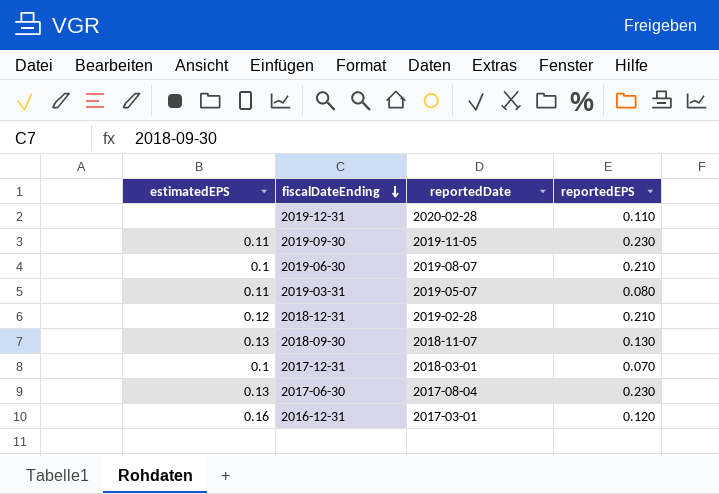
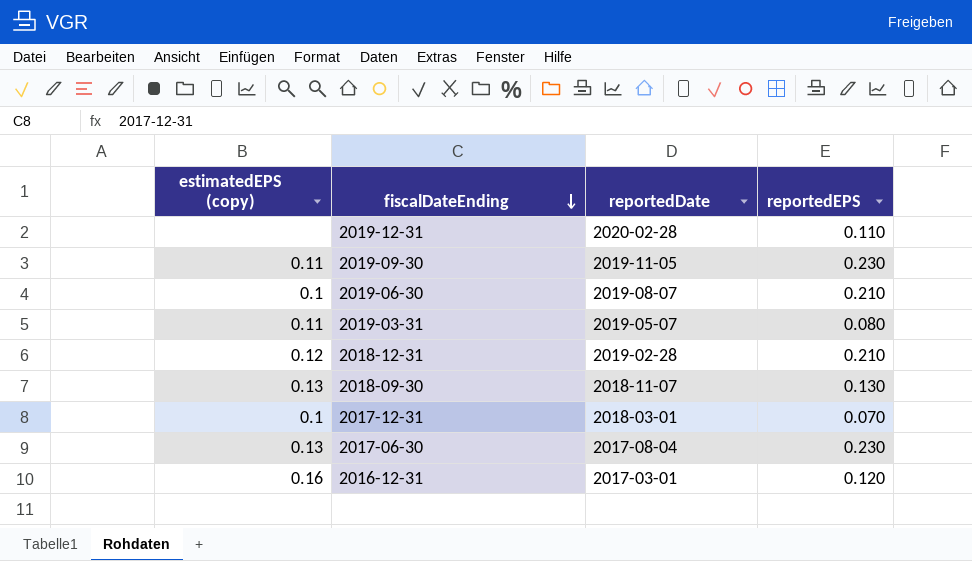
column name: estimatedEPS -> estimatedEPS (copy)

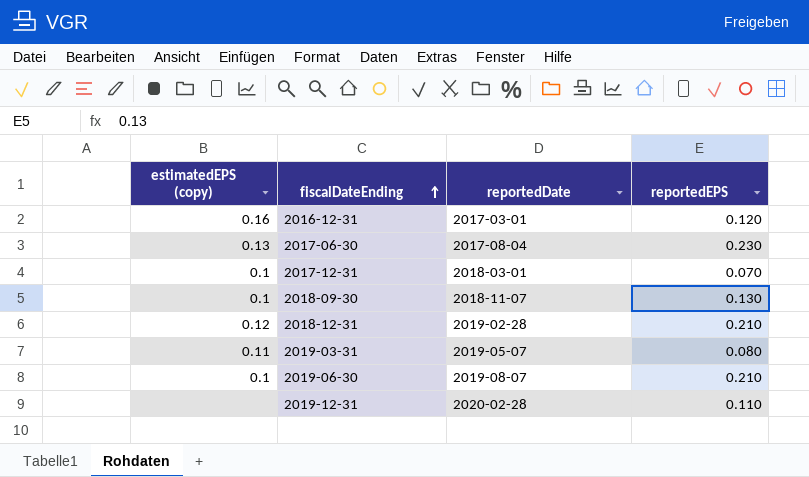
row order: fiscalDateEnding descending -> fiscalDateEnding ascending
row 2019-09-30: 0.11 | 2019-11-05 | 0.230 -> none
2018-09-30 | estimatedEPS (copy): 0.13 -> 0.1

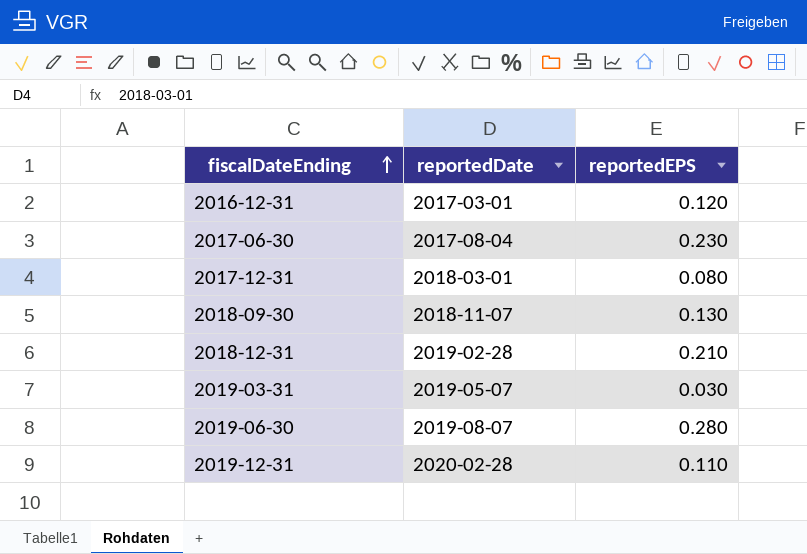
column estimatedEPS (copy) | position: 1 -> none
2017-12-31 | reportedEPS: 0.070 -> 0.080
2019-03-31 | reportedEPS: 0.080 -> 0.030
2019-06-30 | reportedEPS: 0.210 -> 0.280

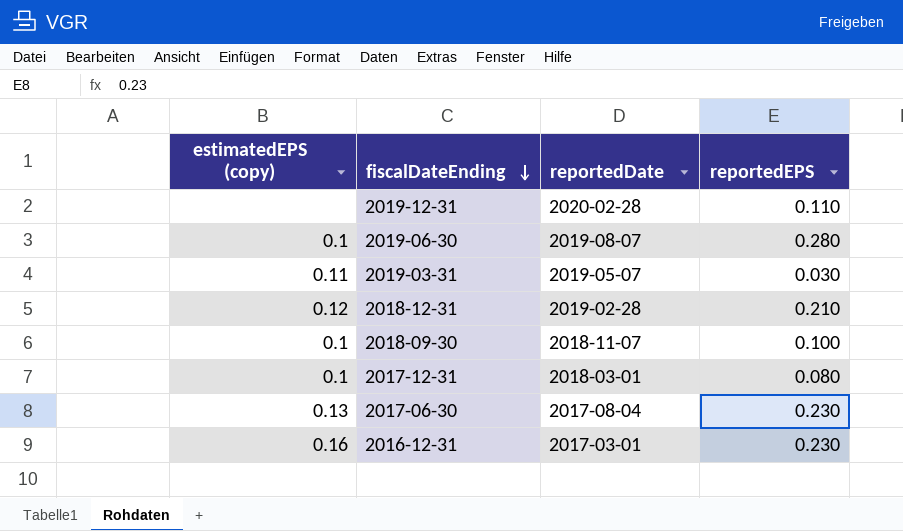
row order: fiscalDateEnding ascending -> fiscalDateEnding descending
column estimatedEPS (copy) | position: none -> 1
2018-09-30 | reportedEPS: 0.130 -> 0.100
2016-12-31 | reportedEPS: 0.120 -> 0.230

